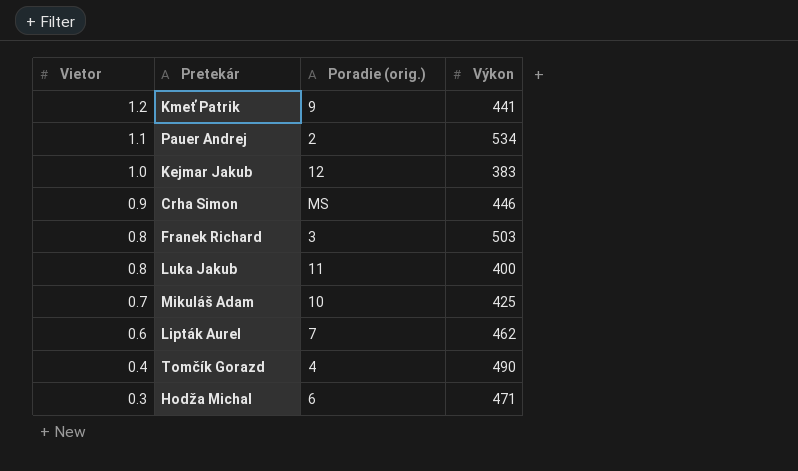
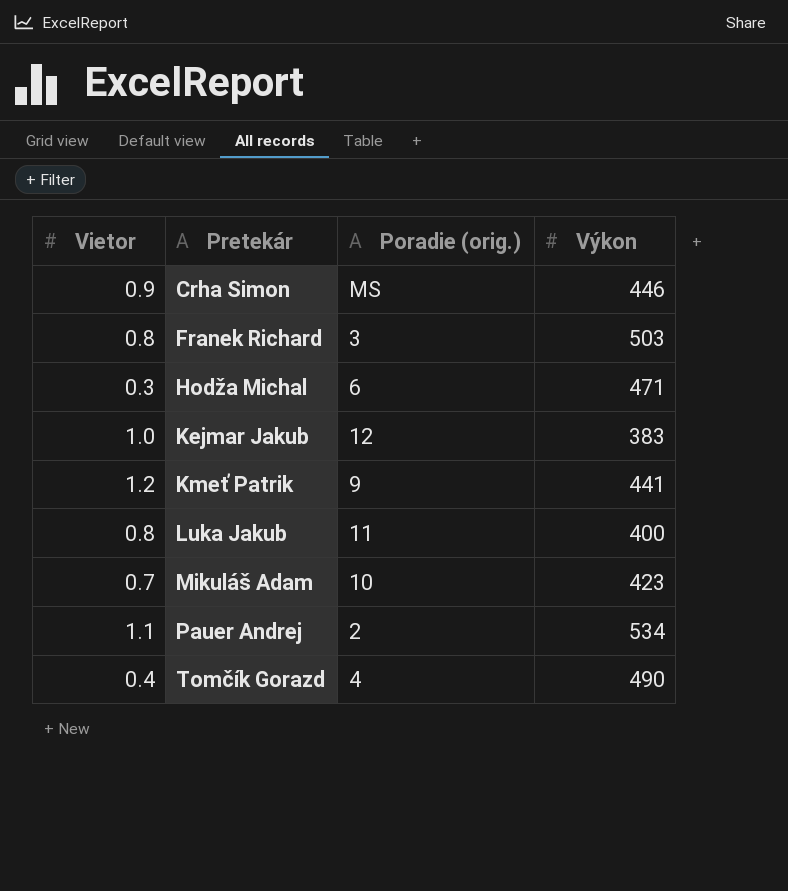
row order: Vietor descending -> Pretekár ascending
row Lipták Aurel: 0.6 | 7 | 462 -> none
Mikuláš Adam | Výkon: 425 -> 423

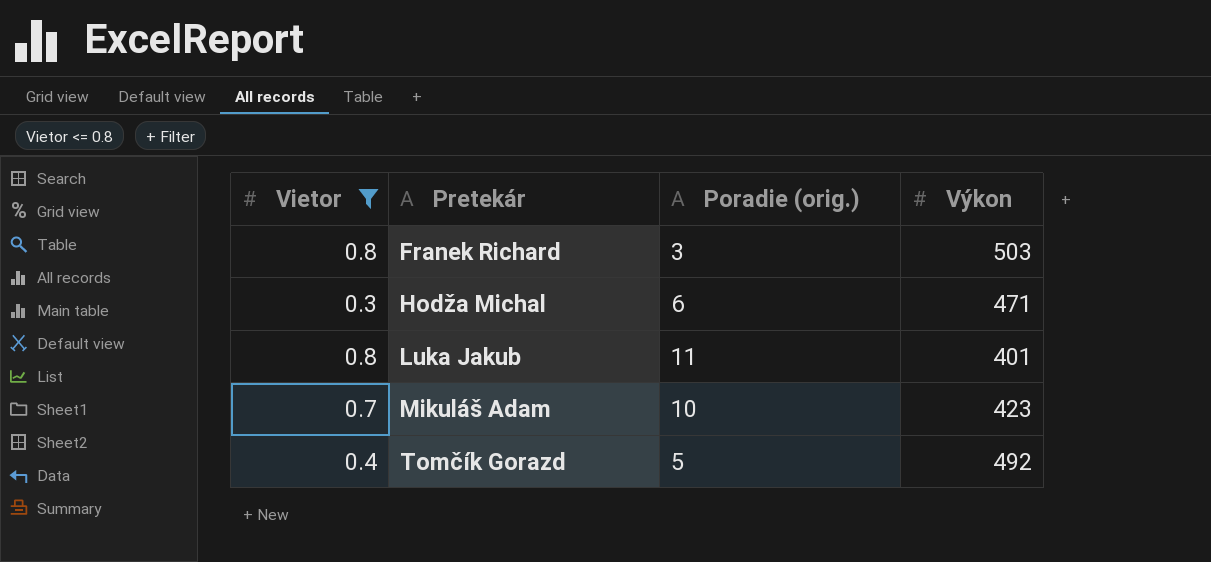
filter: none -> Vietor <= 0.8
Luka Jakub | Výkon: 400 -> 401
Tomčík Gorazd | Poradie (orig.): 4 -> 5
Tomčík Gorazd | Výkon: 490 -> 492

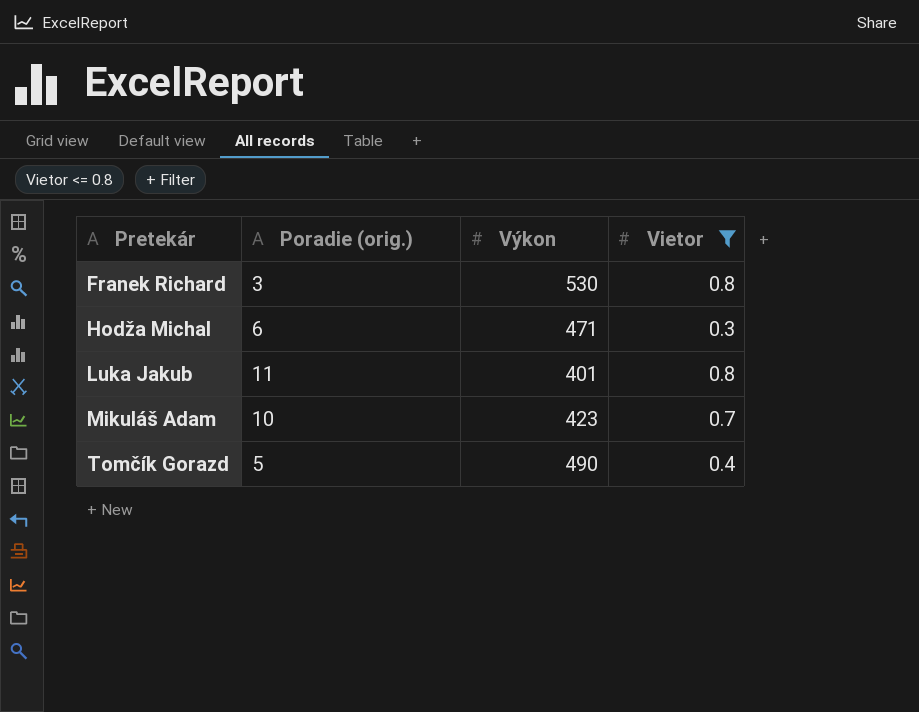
column Vietor | position: 1 -> 4
Franek Richard | Výkon: 503 -> 530
Tomčík Gorazd | Výkon: 492 -> 490

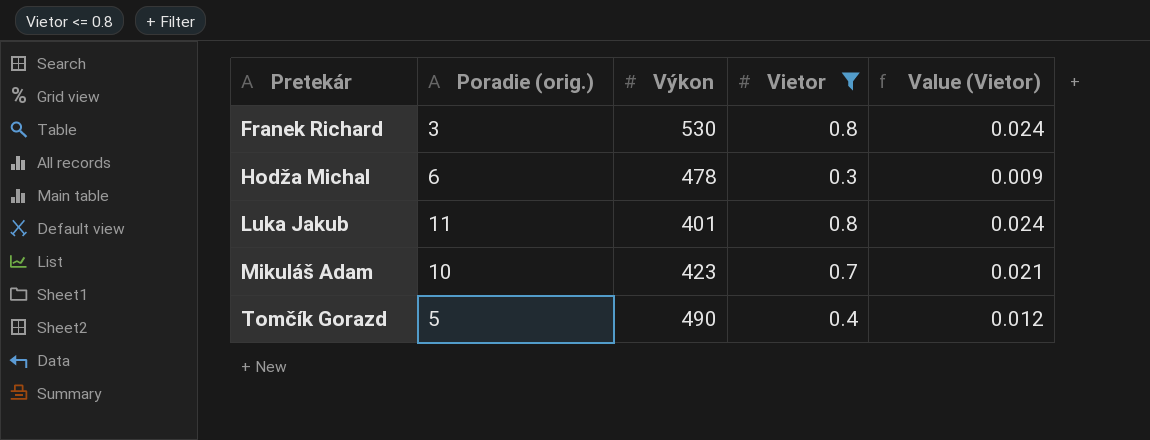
column Value (Vietor) | formula: none -> [Vietor] * 0.03
Hodža Michal | Výkon: 471 -> 478

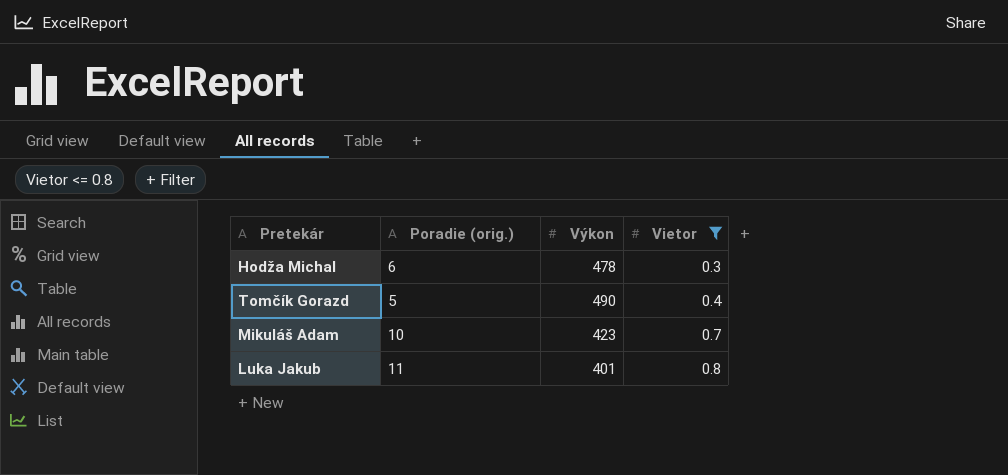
row order: Pretekár ascending -> Vietor ascending
column Value (Vietor) | formula: [Vietor] * 0.03 -> none
row Franek Richard: 3 | 530 | 0.8 | 0.024 -> none

